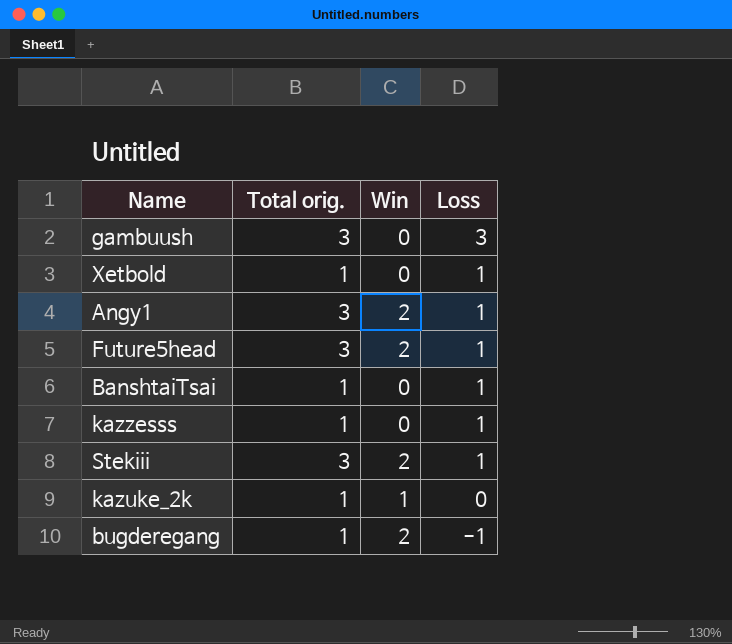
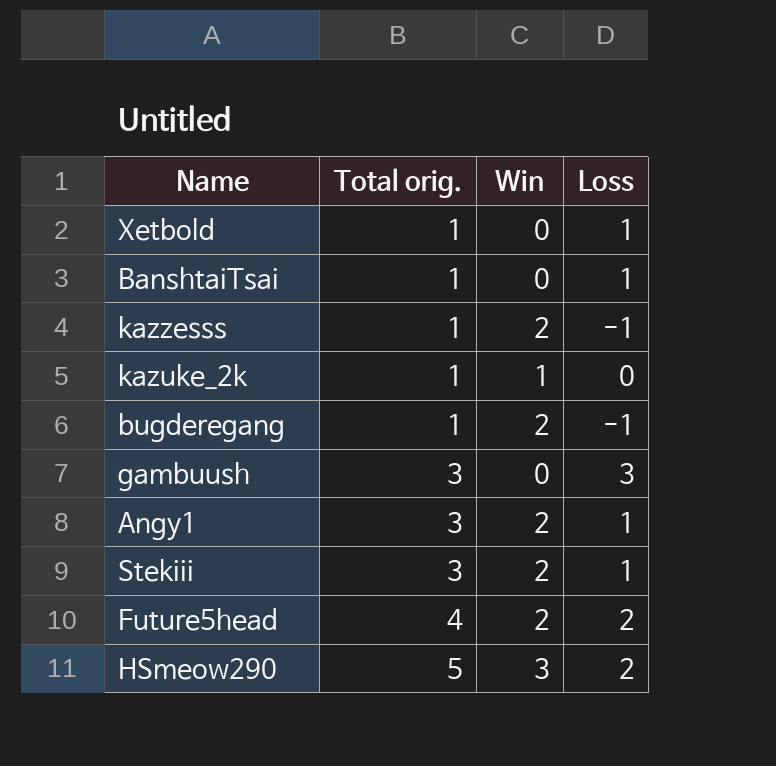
row order: Loss descending -> Total orig. ascending
kazzesss | Win: 0 -> 2
kazzesss | Loss: 1 -> -1
Future5head | Total orig.: 3 -> 4
Future5head | Loss: 1 -> 2
row HSmeow290: none -> 5 | 3 | 2

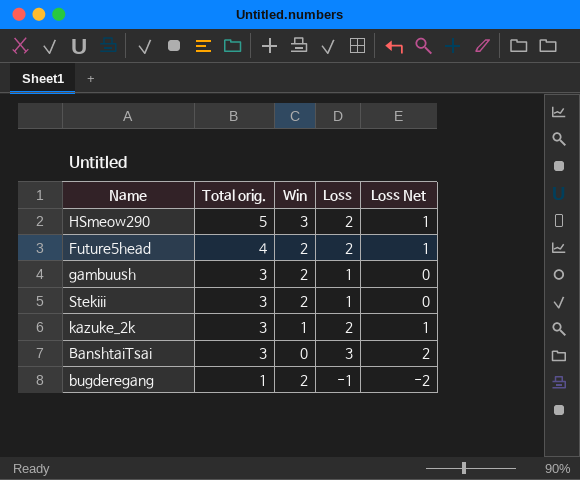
row order: Total orig. ascending -> Total orig. descending
column Loss Net | formula: none -> [Loss] - 1
row Xetbold: 1 | 0 | 1 -> none
row kazzesss: 1 | 2 | -1 -> none
row Angy1: 3 | 2 | 1 -> none
gambuush | Win: 0 -> 2
gambuush | Loss: 3 -> 1
kazuke_2k | Total orig.: 1 -> 3
kazuke_2k | Loss: 0 -> 2
BanshtaiTsai | Total orig.: 1 -> 3
BanshtaiTsai | Loss: 1 -> 3

